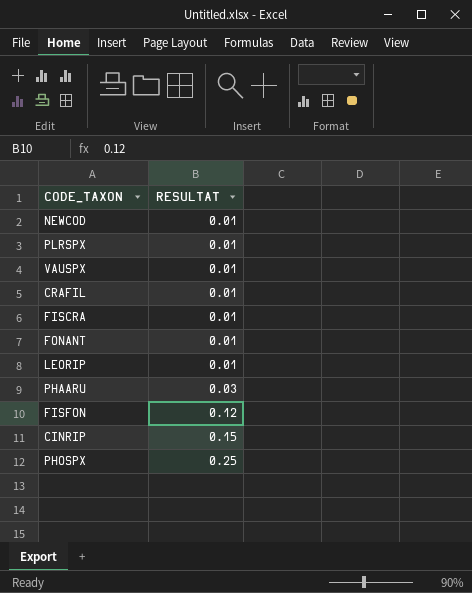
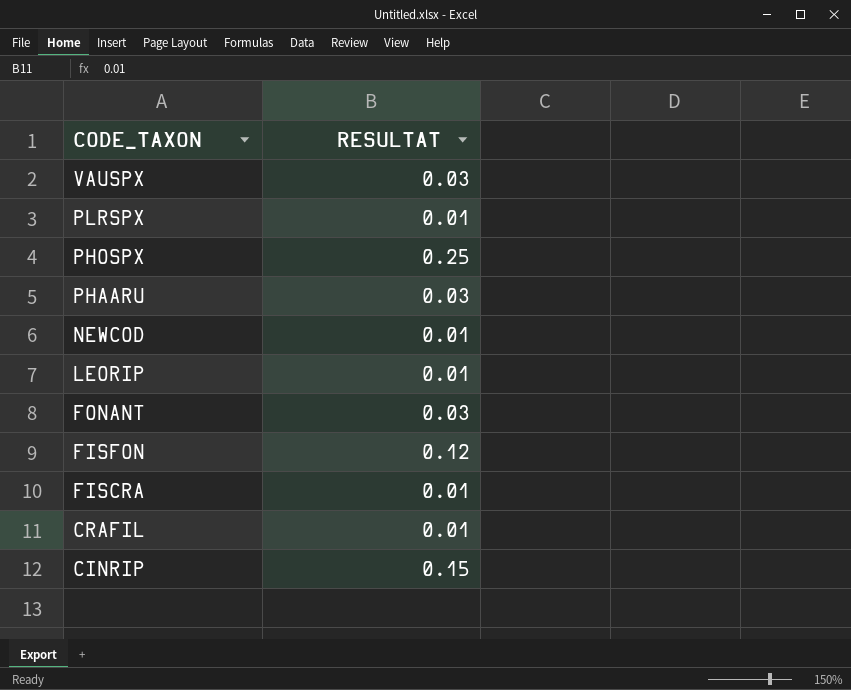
row order: RESULTAT ascending -> CODE_TAXON descending
VAUSPX | RESULTAT: 0.01 -> 0.03
FONANT | RESULTAT: 0.01 -> 0.03

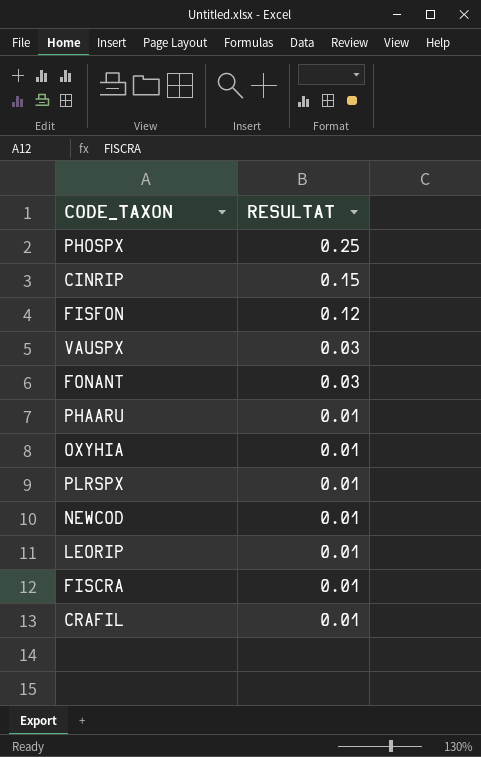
row order: CODE_TAXON descending -> RESULTAT descending
PHAARU | RESULTAT: 0.03 -> 0.01
row OXYHIA: none -> 0.01

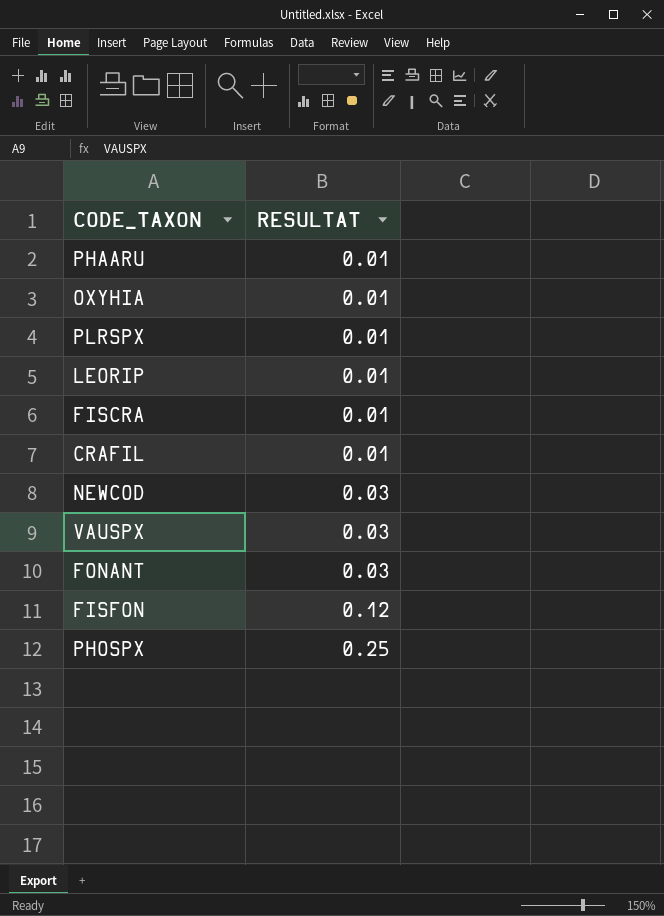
row order: RESULTAT descending -> RESULTAT ascending
row CINRIP: 0.15 -> none
NEWCOD | RESULTAT: 0.01 -> 0.03

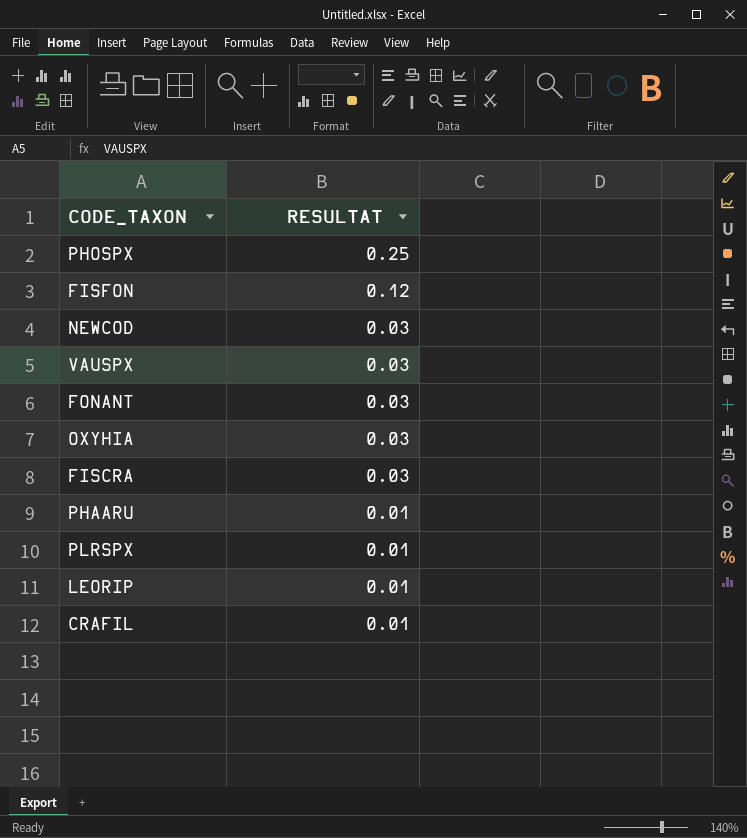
row order: RESULTAT ascending -> RESULTAT descending
OXYHIA | RESULTAT: 0.01 -> 0.03
FISCRA | RESULTAT: 0.01 -> 0.03

